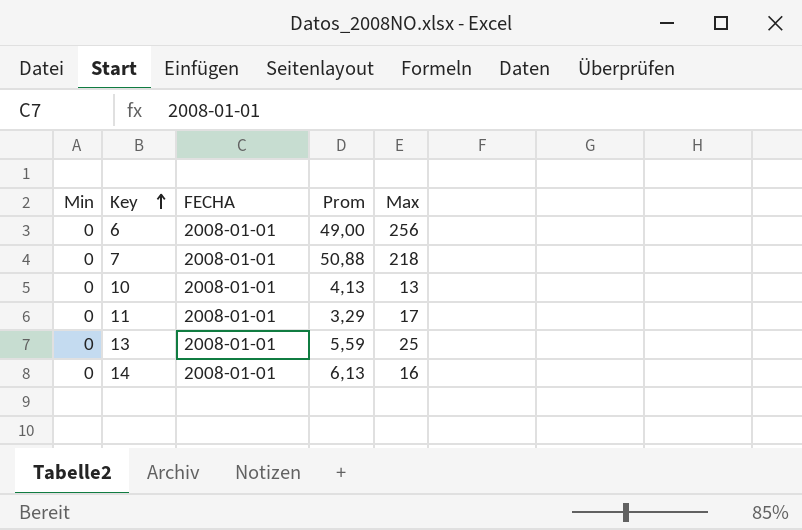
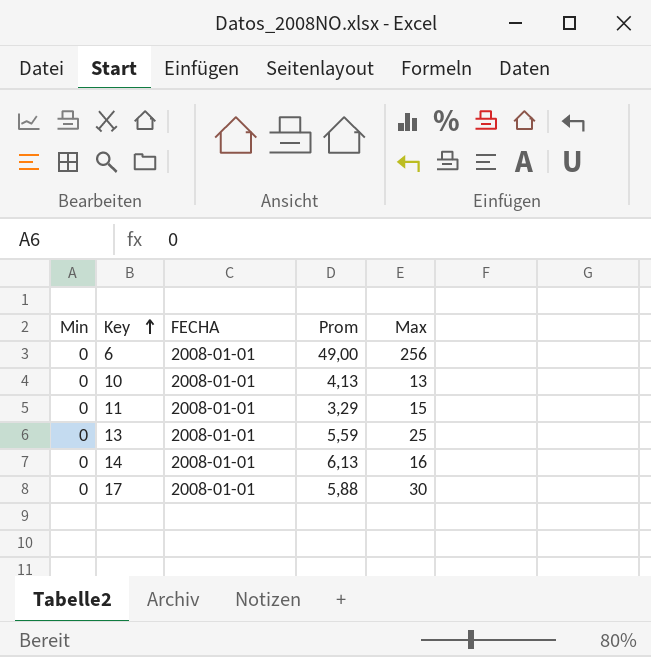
row 7: 0 | 2008-01-01 | 50,88 | 218 -> none
11 | Max: 17 -> 15
row 17: none -> 0 | 2008-01-01 | 5,88 | 30

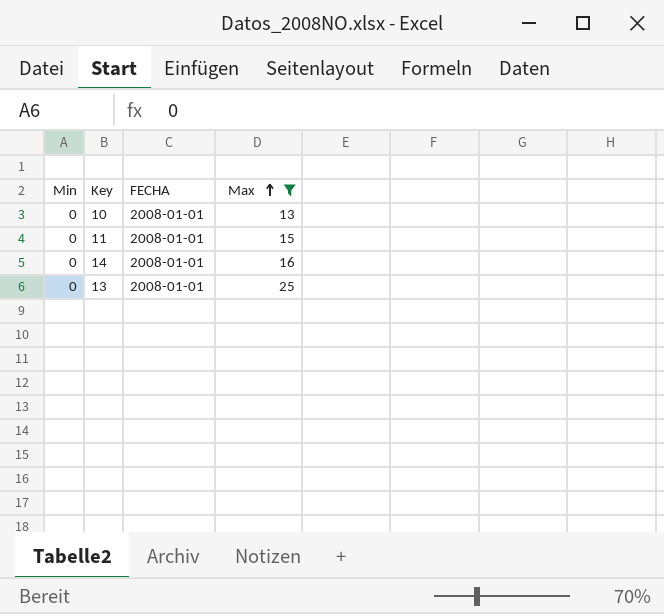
filter: none -> Max <= 25
row order: Key ascending -> Max ascending
column Prom | position: 4 -> none

